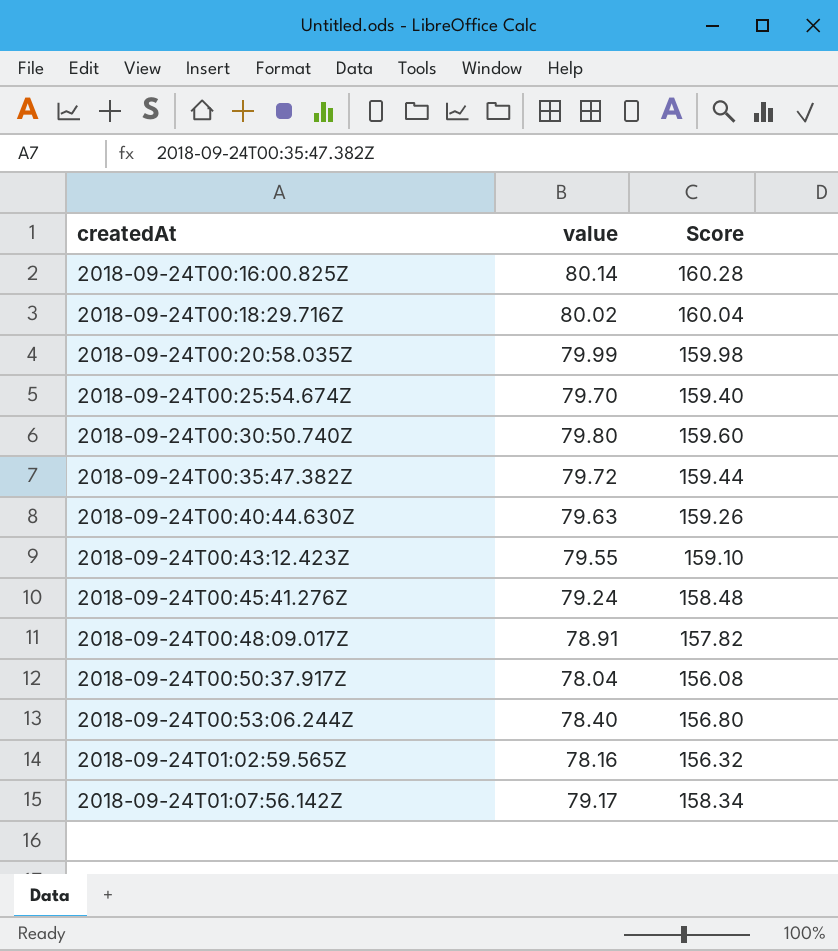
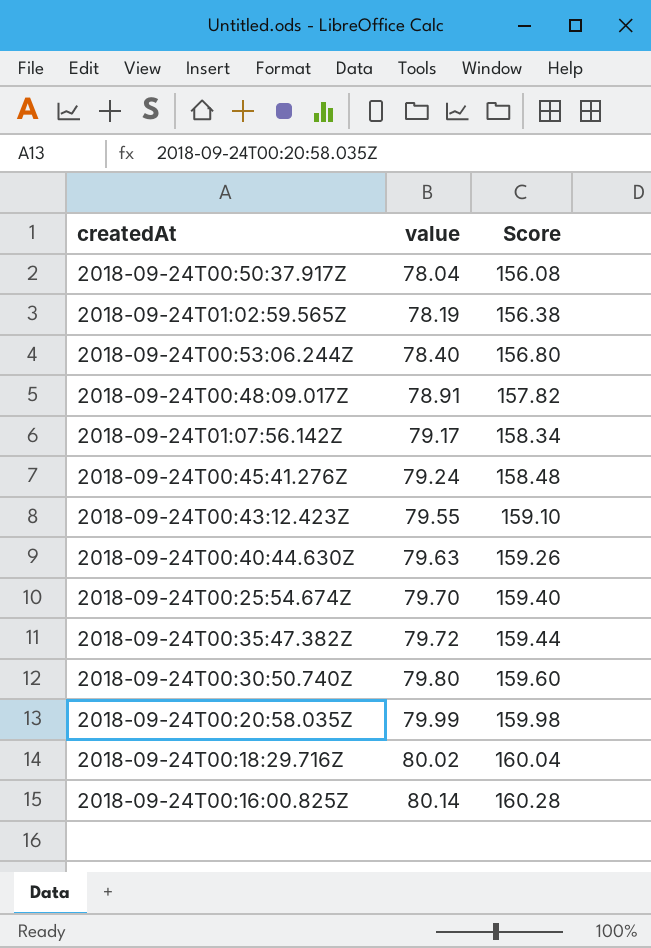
row order: createdAt ascending -> value ascending
2018-09-24T01:02:59.565Z | value: 78.16 -> 78.19
2018-09-24T01:02:59.565Z | Score: 156.32 -> 156.38

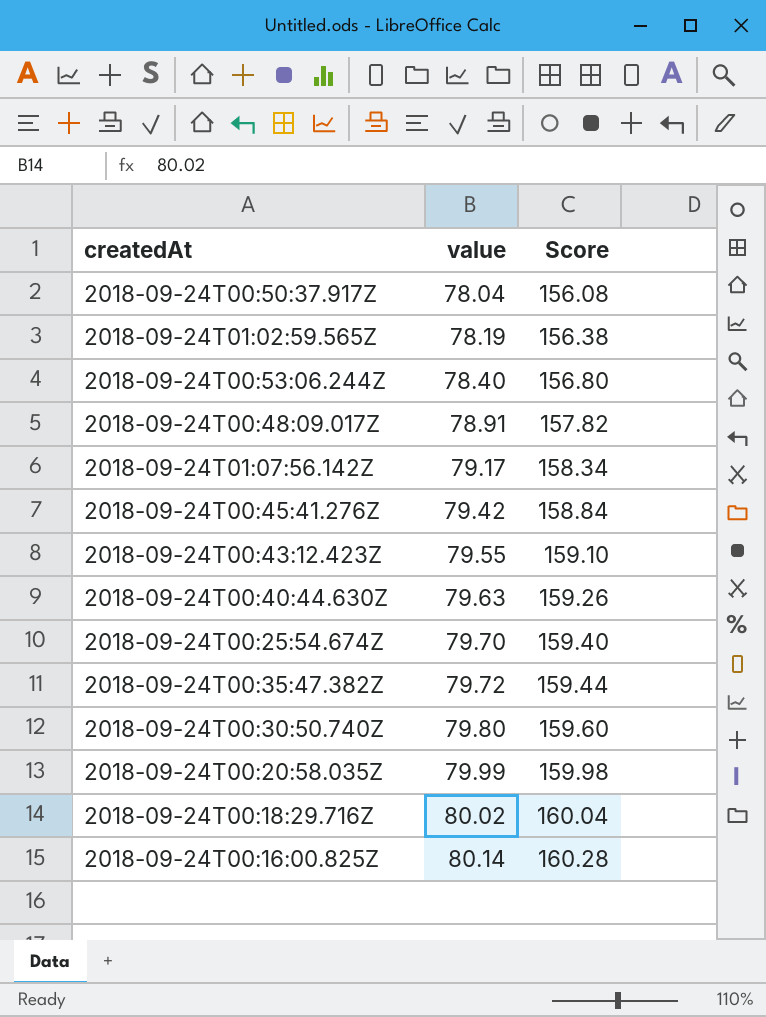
2018-09-24T00:45:41.276Z | value: 79.24 -> 79.42
2018-09-24T00:45:41.276Z | Score: 158.48 -> 158.84

